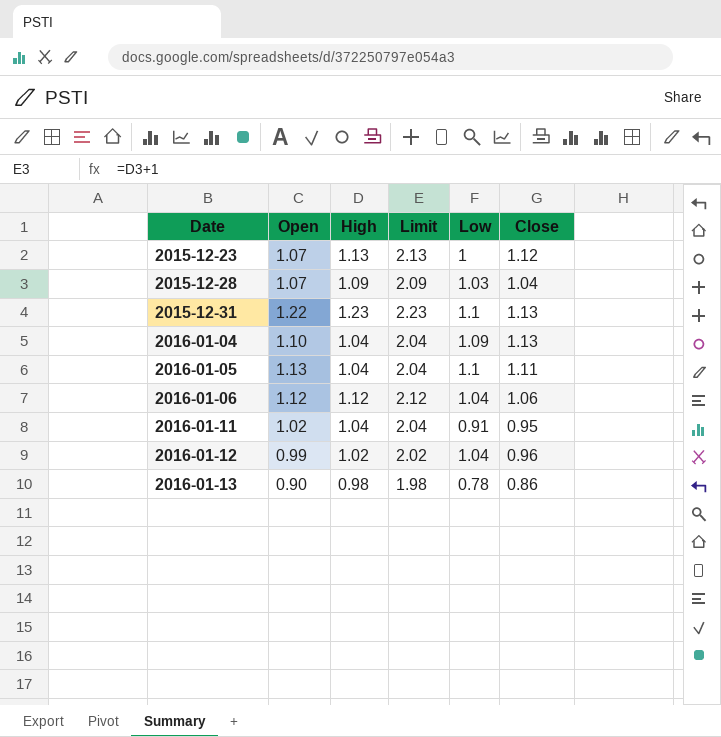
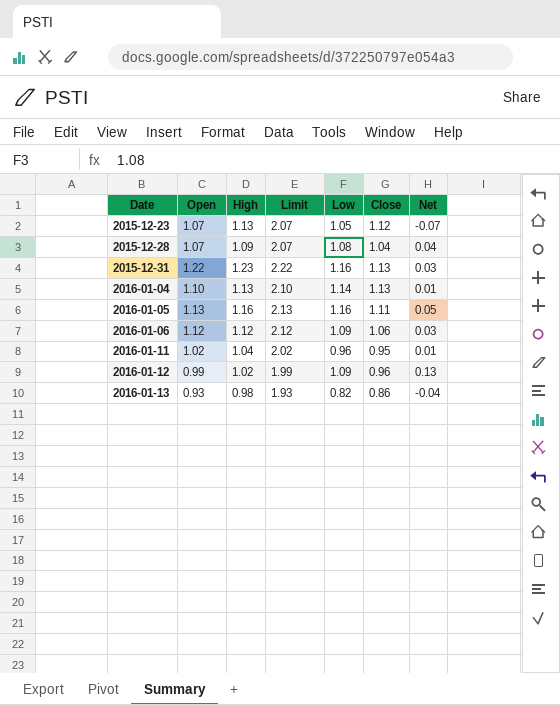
column Limit | formula: [High] + 1 -> [Open] + 1
column Net | formula: none -> [Low] - [Close]
2015-12-23 | Low: 1 -> 1.05
2015-12-28 | Low: 1.03 -> 1.08
2015-12-31 | Low: 1.1 -> 1.16
2016-01-04 | High: 1.04 -> 1.13
2016-01-04 | Low: 1.09 -> 1.14
2016-01-05 | High: 1.04 -> 1.16
2016-01-05 | Low: 1.1 -> 1.16
2016-01-06 | Low: 1.04 -> 1.09
2016-01-11 | Low: 0.91 -> 0.96
2016-01-12 | Low: 1.04 -> 1.09
2016-01-13 | Open: 0.90 -> 0.93
2016-01-13 | Low: 0.78 -> 0.82

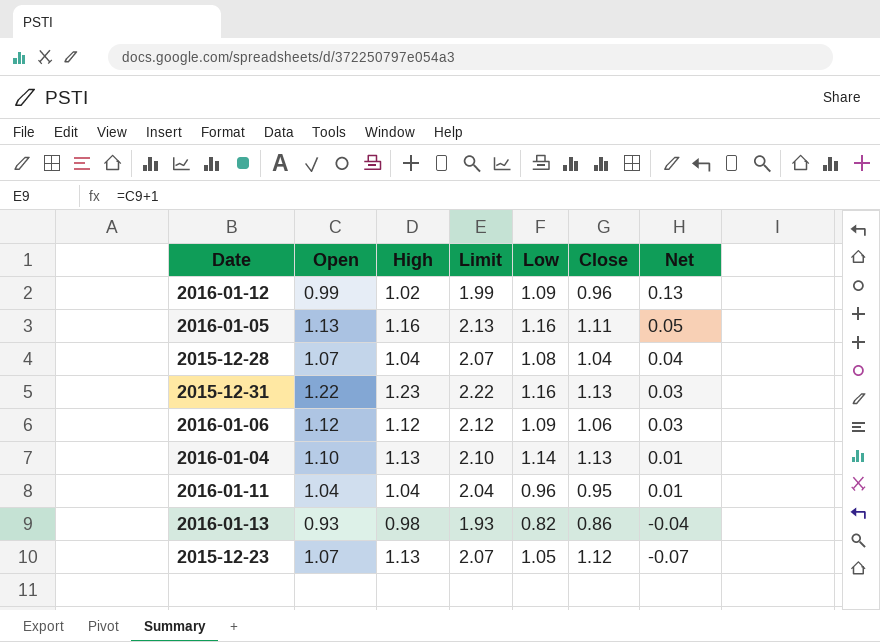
row order: Date ascending -> Net descending
2015-12-28 | High: 1.09 -> 1.04
2016-01-11 | Open: 1.02 -> 1.04
2016-01-11 | Limit: 2.02 -> 2.04

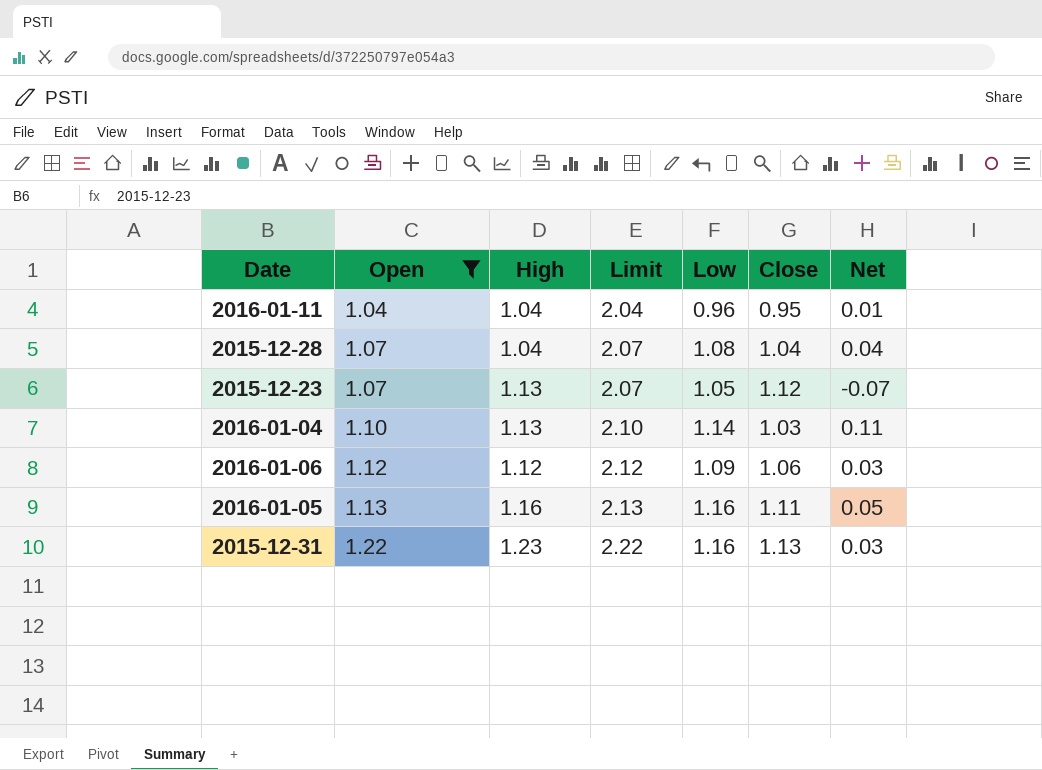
filter: none -> Open >= 1.04
row order: Net descending -> Open ascending
2016-01-04 | Close: 1.13 -> 1.03
2016-01-04 | Net: 0.01 -> 0.11

